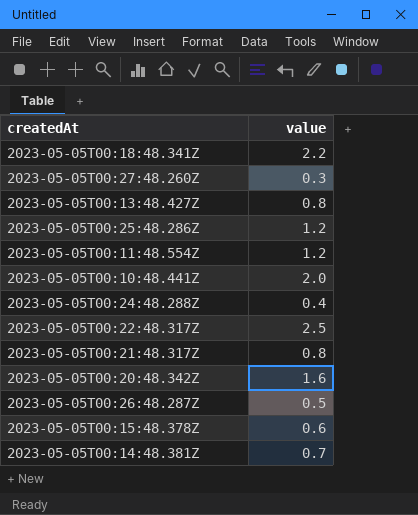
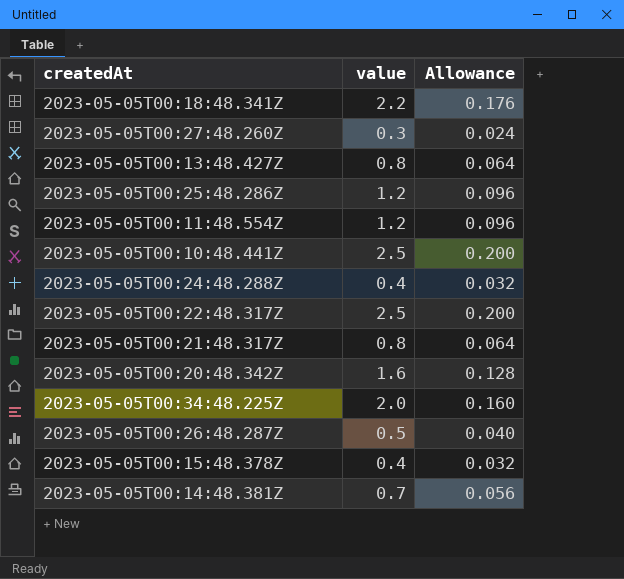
column Allowance | formula: none -> [value] * 0.08
2023-05-05T00:10:48.441Z | value: 2.0 -> 2.5
row 2023-05-05T00:34:48.225Z: none -> 2.0 | 0.160
2023-05-05T00:15:48.378Z | value: 0.6 -> 0.4

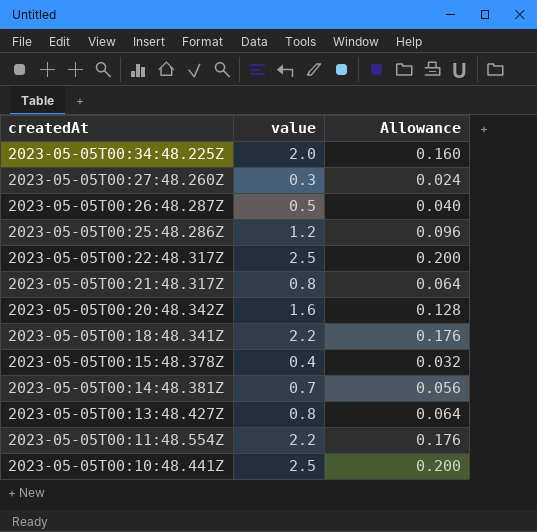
row order: none -> createdAt descending
row 2023-05-05T00:24:48.288Z: 0.4 | 0.032 -> none
2023-05-05T00:11:48.554Z | value: 1.2 -> 2.2
2023-05-05T00:11:48.554Z | Allowance: 0.096 -> 0.176

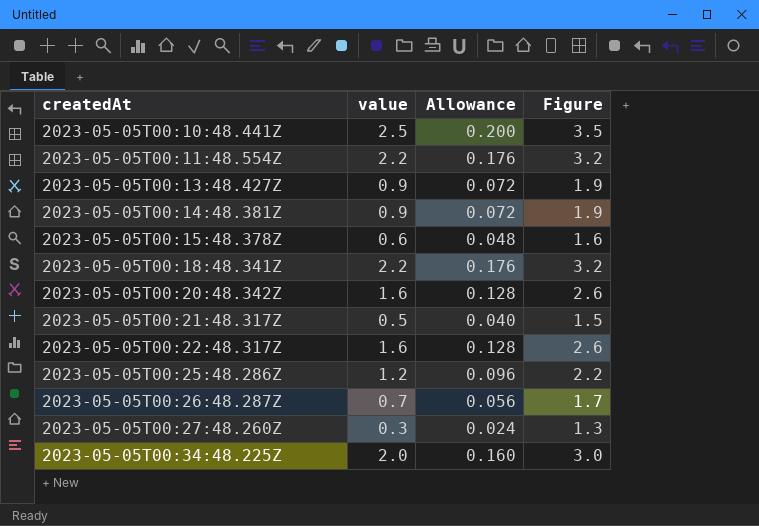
row order: createdAt descending -> createdAt ascending
column Figure | formula: none -> [value] + 1
2023-05-05T00:13:48.427Z | value: 0.8 -> 0.9
2023-05-05T00:13:48.427Z | Allowance: 0.064 -> 0.072
2023-05-05T00:14:48.381Z | value: 0.7 -> 0.9
2023-05-05T00:14:48.381Z | Allowance: 0.056 -> 0.072
2023-05-05T00:15:48.378Z | value: 0.4 -> 0.6
2023-05-05T00:15:48.378Z | Allowance: 0.032 -> 0.048
2023-05-05T00:21:48.317Z | value: 0.8 -> 0.5
2023-05-05T00:21:48.317Z | Allowance: 0.064 -> 0.040
2023-05-05T00:22:48.317Z | value: 2.5 -> 1.6
2023-05-05T00:22:48.317Z | Allowance: 0.200 -> 0.128
2023-05-05T00:26:48.287Z | value: 0.5 -> 0.7
2023-05-05T00:26:48.287Z | Allowance: 0.040 -> 0.056

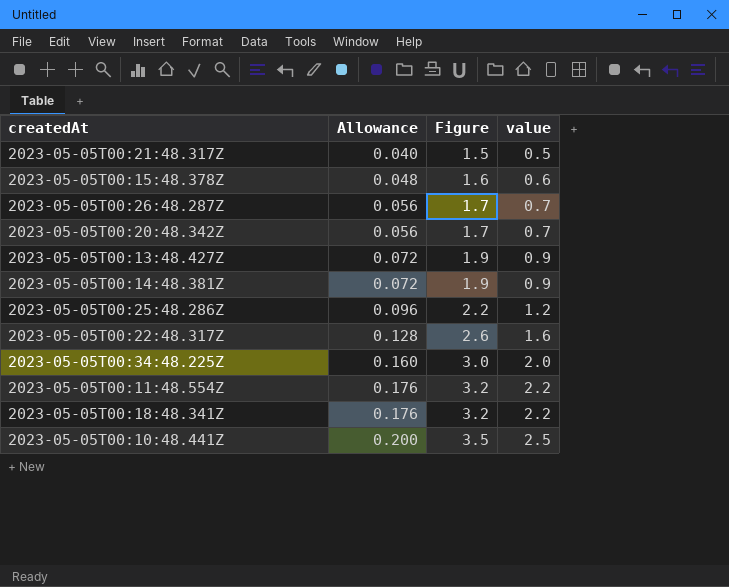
row order: createdAt ascending -> Allowance ascending
column value | position: 2 -> 4
row 2023-05-05T00:27:48.260Z: 0.3 | 0.024 | 1.3 -> none
2023-05-05T00:20:48.342Z | Allowance: 0.128 -> 0.056
2023-05-05T00:20:48.342Z | Figure: 2.6 -> 1.7
2023-05-05T00:20:48.342Z | value: 1.6 -> 0.7

